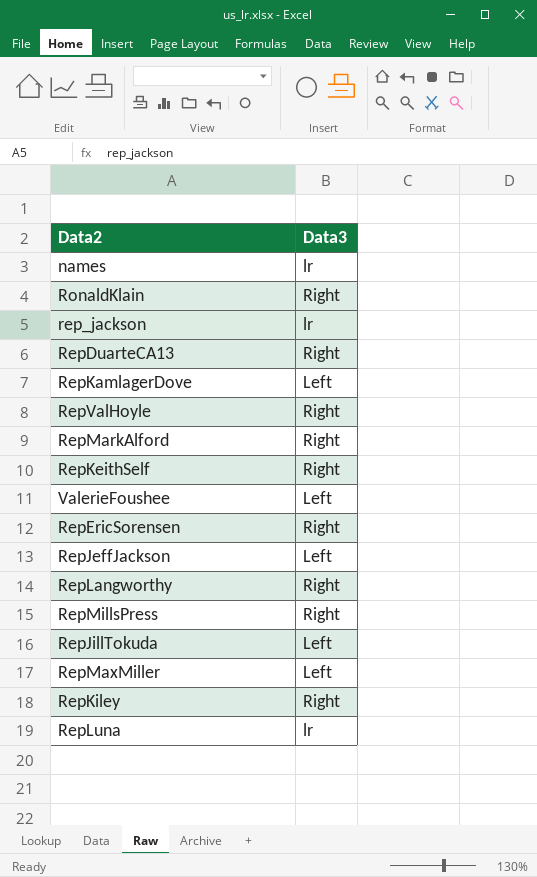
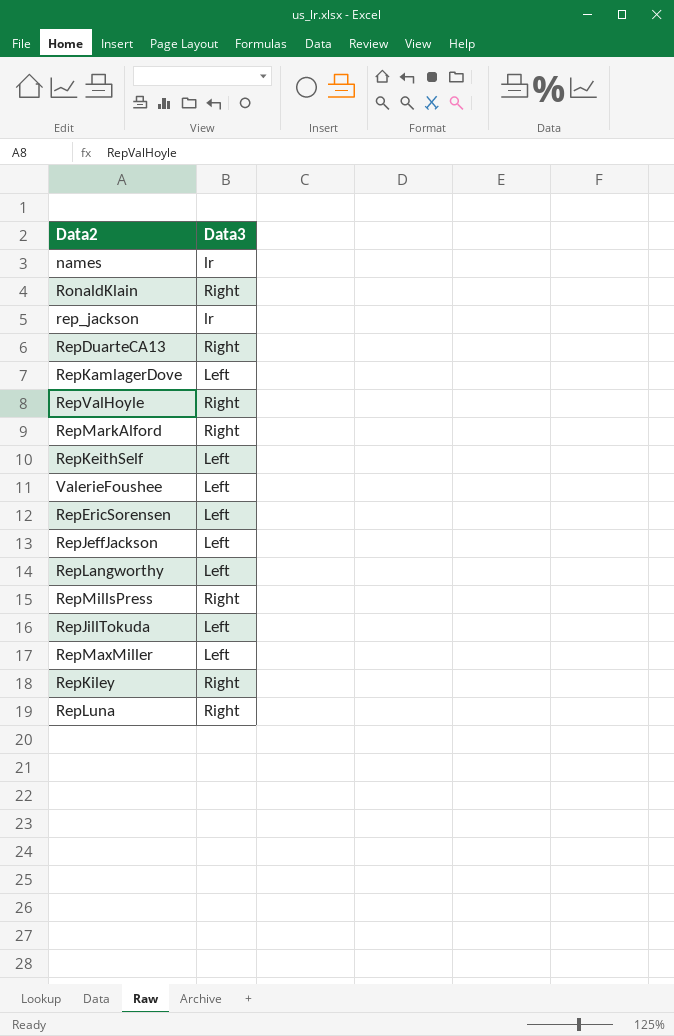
RepKeithSelf | Data3: Right -> Left
RepEricSorensen | Data3: Right -> Left
RepLangworthy | Data3: Right -> Left
RepLuna | Data3: lr -> Right

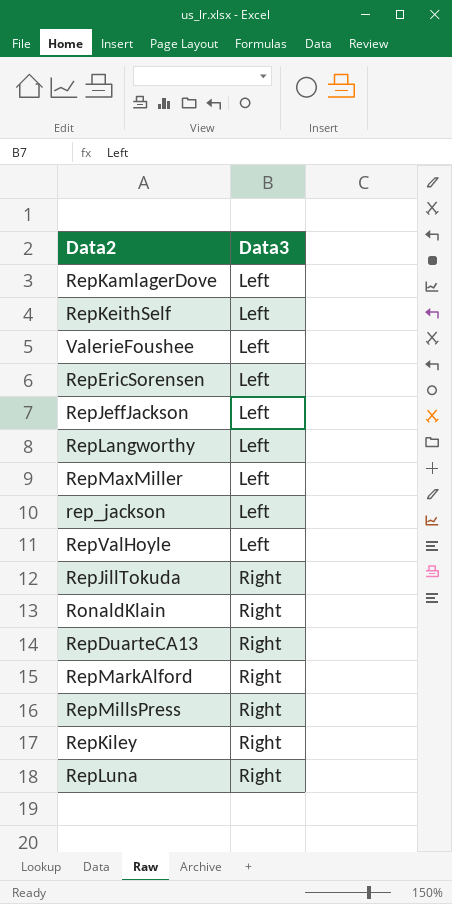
row order: none -> Data3 ascending
row names: lr -> none
rep_jackson | Data3: lr -> Left
RepValHoyle | Data3: Right -> Left
RepJillTokuda | Data3: Left -> Right

